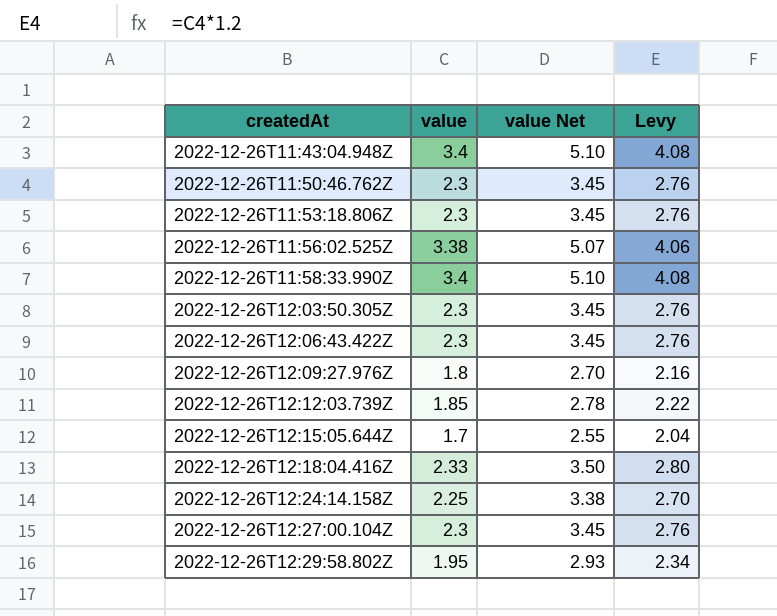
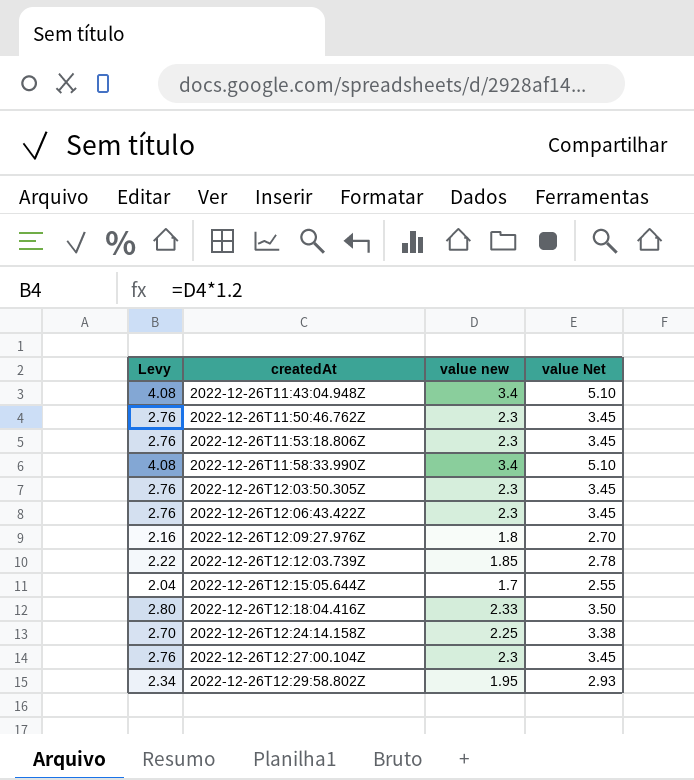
column Levy | position: 4 -> 1
column name: value -> value new
row 2022-12-26T11:56:02.525Z: 3.38 | 5.07 | 4.06 -> none

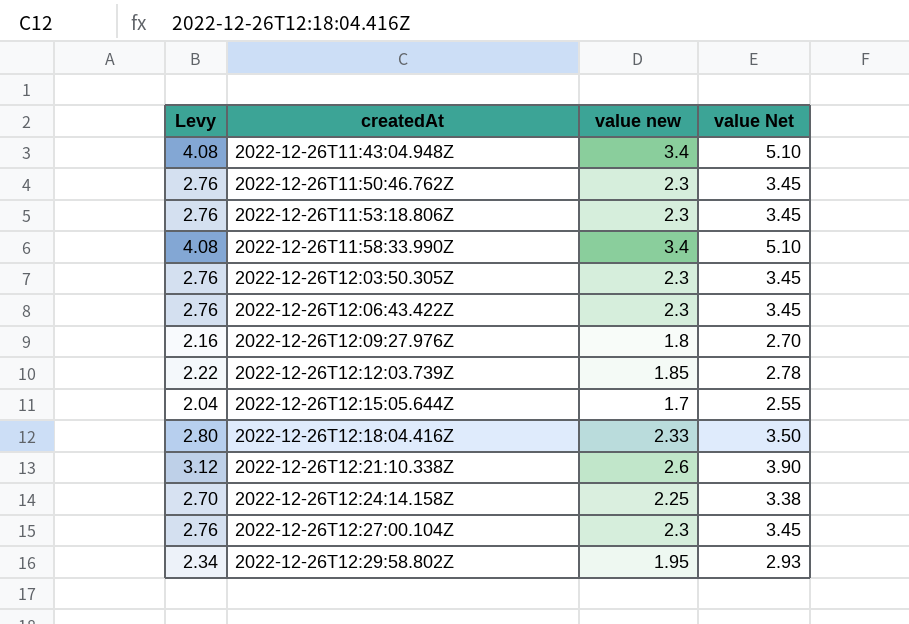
row 2022-12-26T12:21:10.338Z: none -> 3.12 | 2.6 | 3.90

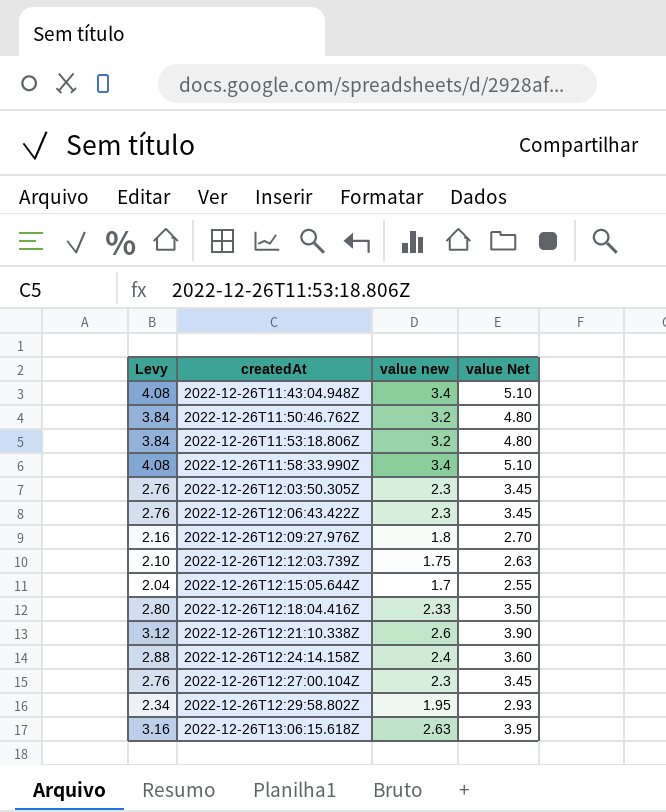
2022-12-26T11:50:46.762Z | Levy: 2.76 -> 3.84
2022-12-26T11:50:46.762Z | value new: 2.3 -> 3.2
2022-12-26T11:50:46.762Z | value Net: 3.45 -> 4.80
2022-12-26T11:53:18.806Z | Levy: 2.76 -> 3.84
2022-12-26T11:53:18.806Z | value new: 2.3 -> 3.2
2022-12-26T11:53:18.806Z | value Net: 3.45 -> 4.80
2022-12-26T12:12:03.739Z | Levy: 2.22 -> 2.10
2022-12-26T12:12:03.739Z | value new: 1.85 -> 1.75
2022-12-26T12:12:03.739Z | value Net: 2.78 -> 2.63
2022-12-26T12:24:14.158Z | Levy: 2.70 -> 2.88
2022-12-26T12:24:14.158Z | value new: 2.25 -> 2.4
2022-12-26T12:24:14.158Z | value Net: 3.38 -> 3.60
row 2022-12-26T13:06:15.618Z: none -> 3.16 | 2.63 | 3.95

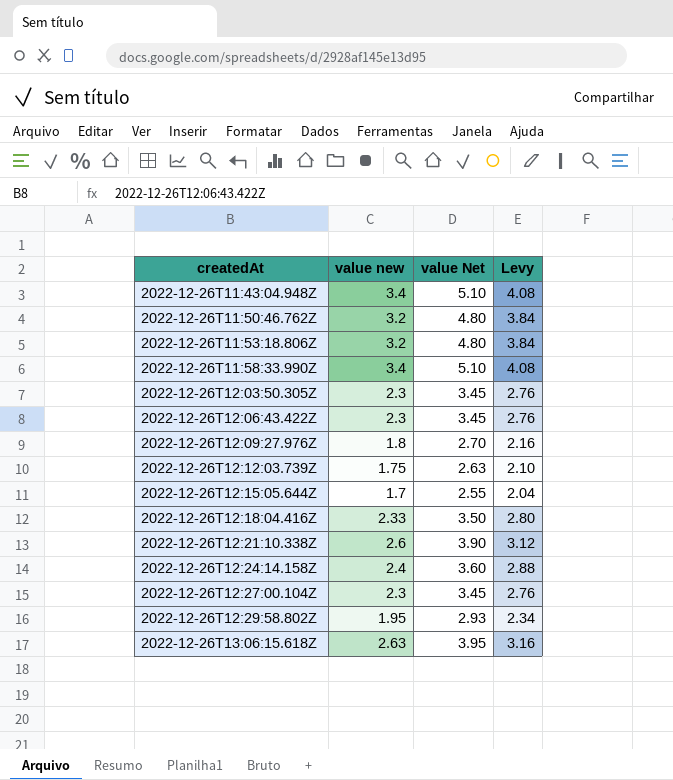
column Levy | position: 1 -> 4

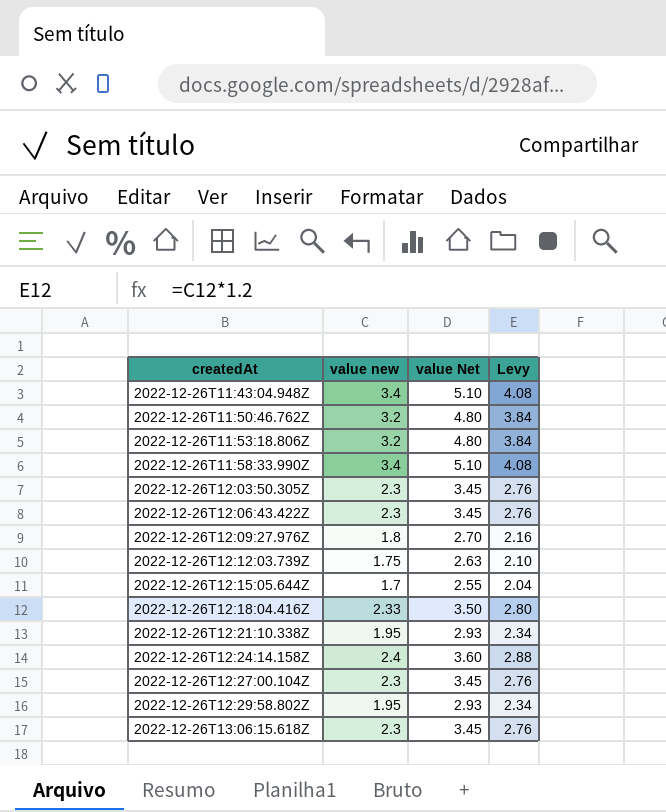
2022-12-26T12:21:10.338Z | value new: 2.6 -> 1.95
2022-12-26T12:21:10.338Z | value Net: 3.90 -> 2.93
2022-12-26T12:21:10.338Z | Levy: 3.12 -> 2.34
2022-12-26T13:06:15.618Z | value new: 2.63 -> 2.3
2022-12-26T13:06:15.618Z | value Net: 3.95 -> 3.45
2022-12-26T13:06:15.618Z | Levy: 3.16 -> 2.76

